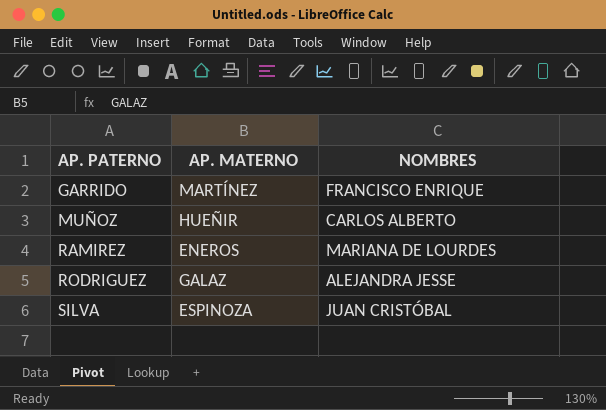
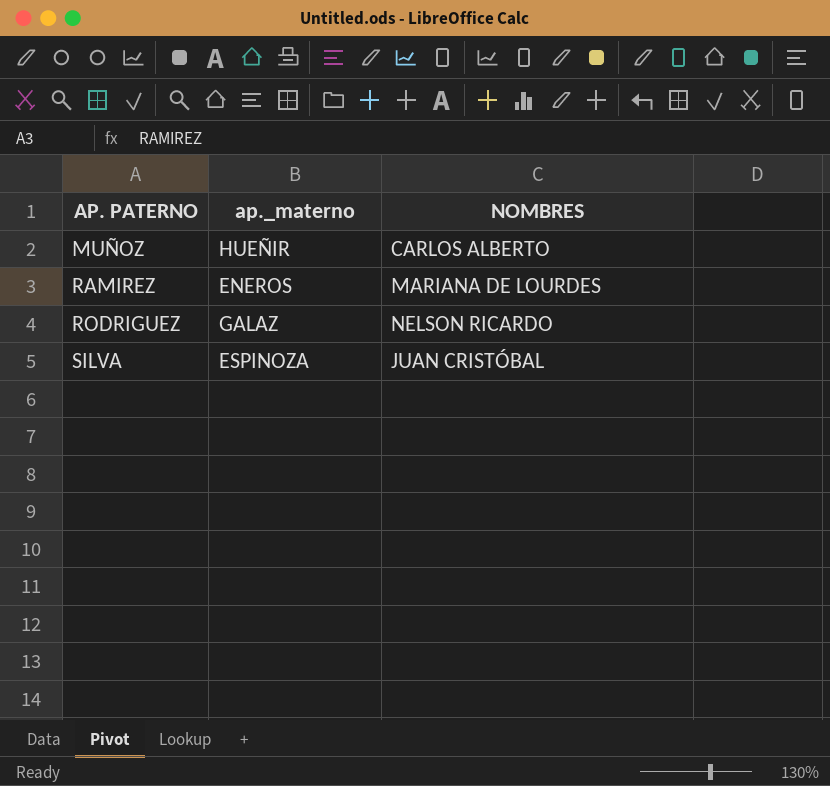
column name: AP. MATERNO -> ap._materno
row GARRIDO: MARTÍNEZ | FRANCISCO ENRIQUE -> none
RODRIGUEZ | NOMBRES: ALEJANDRA JESSE -> NELSON RICARDO

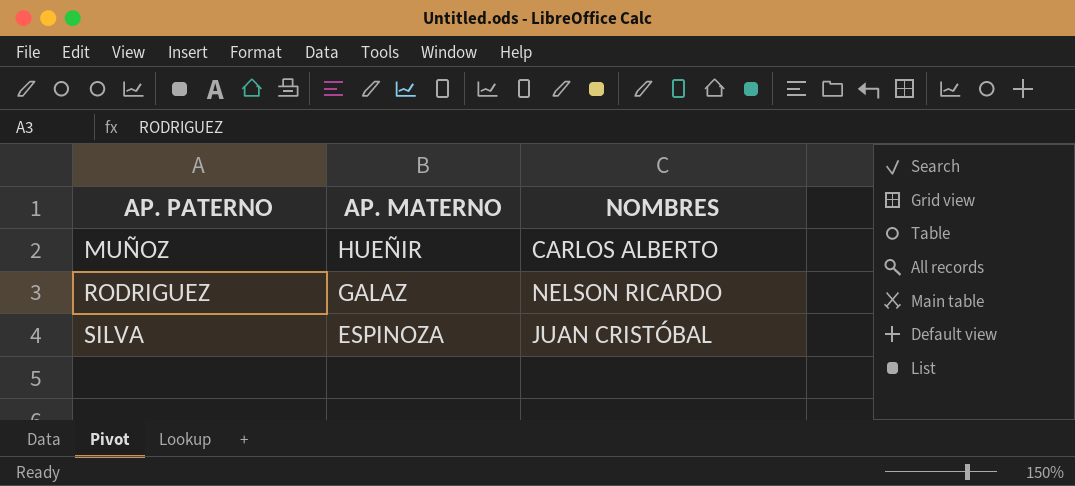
column name: ap._materno -> AP. MATERNO
row RAMIREZ: ENEROS | MARIANA DE LOURDES -> none

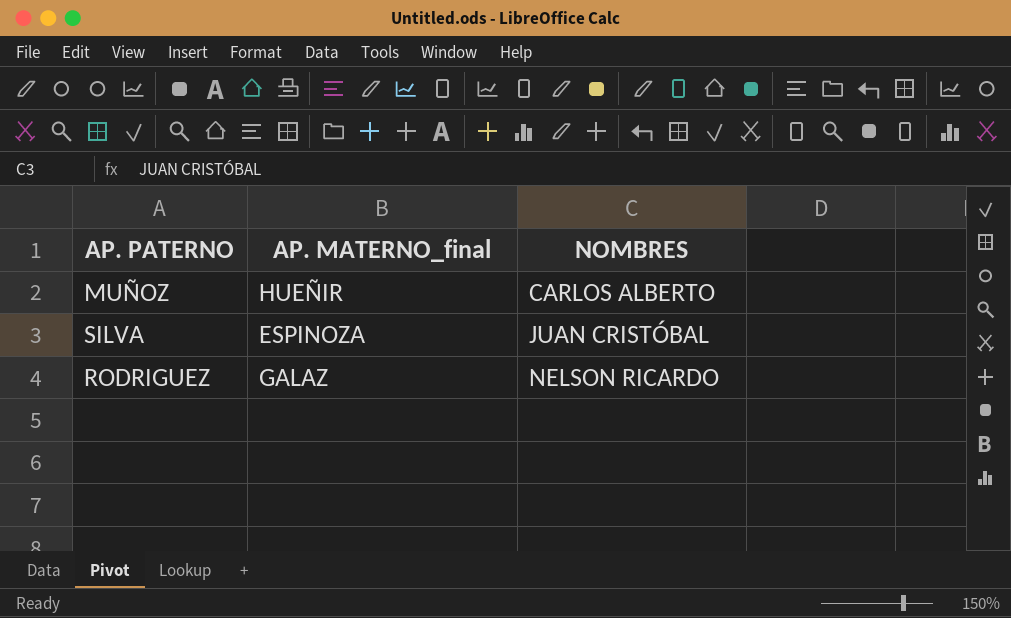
row order: AP. PATERNO ascending -> NOMBRES ascending
column name: AP. MATERNO -> AP. MATERNO_final

